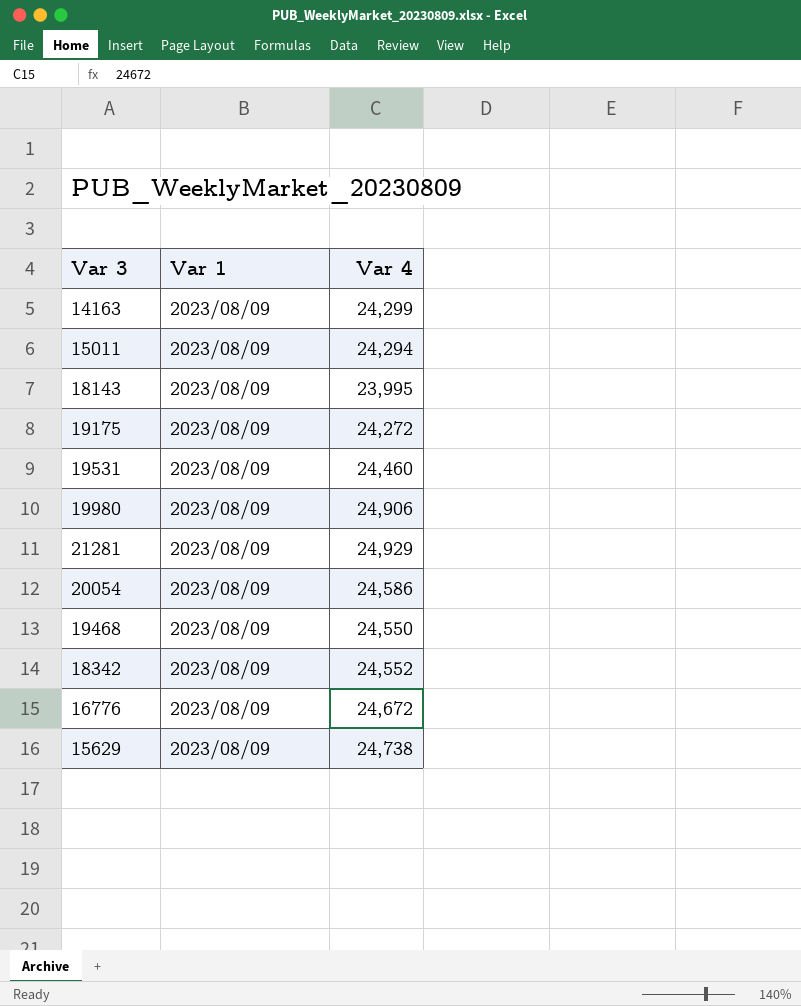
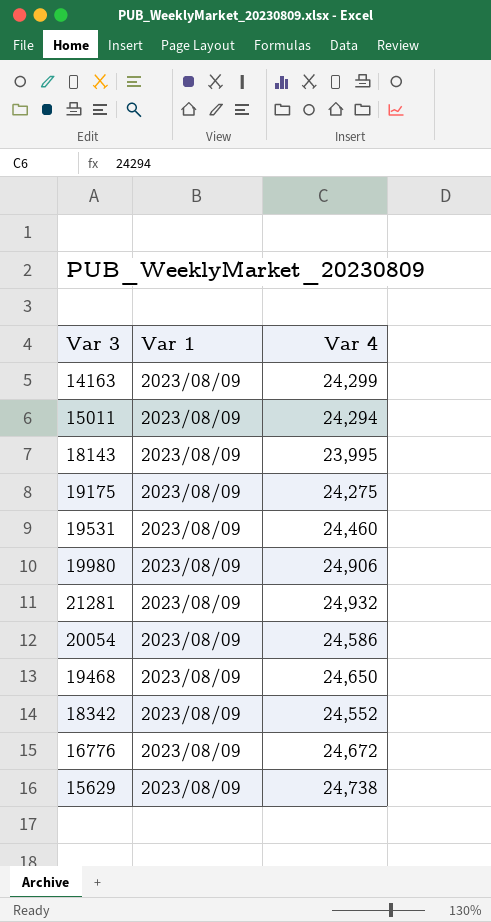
19175 | Var 4: 24,272 -> 24,275
21281 | Var 4: 24,929 -> 24,932
19468 | Var 4: 24,550 -> 24,650

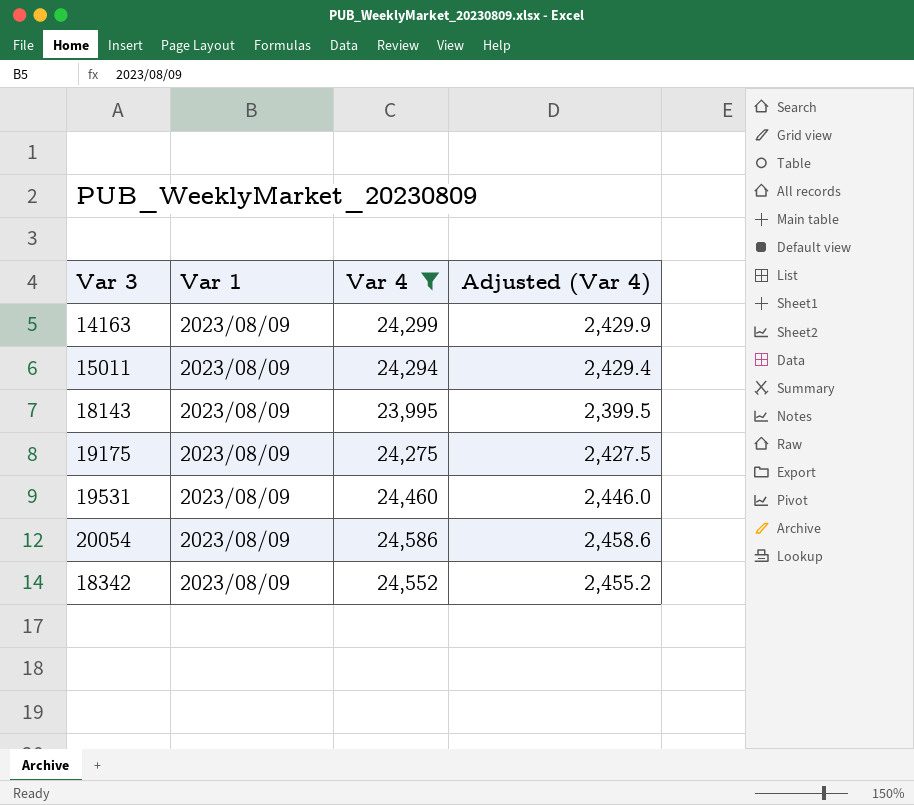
filter: none -> Var 4 <= 24,586
column Adjusted (Var 4) | formula: none -> [Var 4] * 0.1

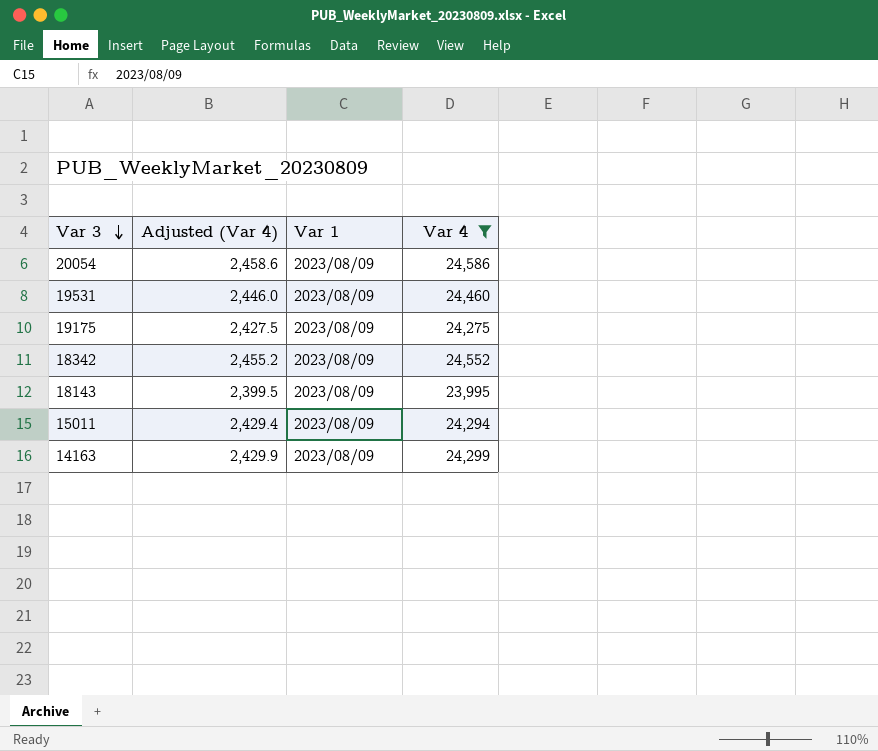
row order: none -> Var 3 descending
column Adjusted (Var 4) | position: 4 -> 2

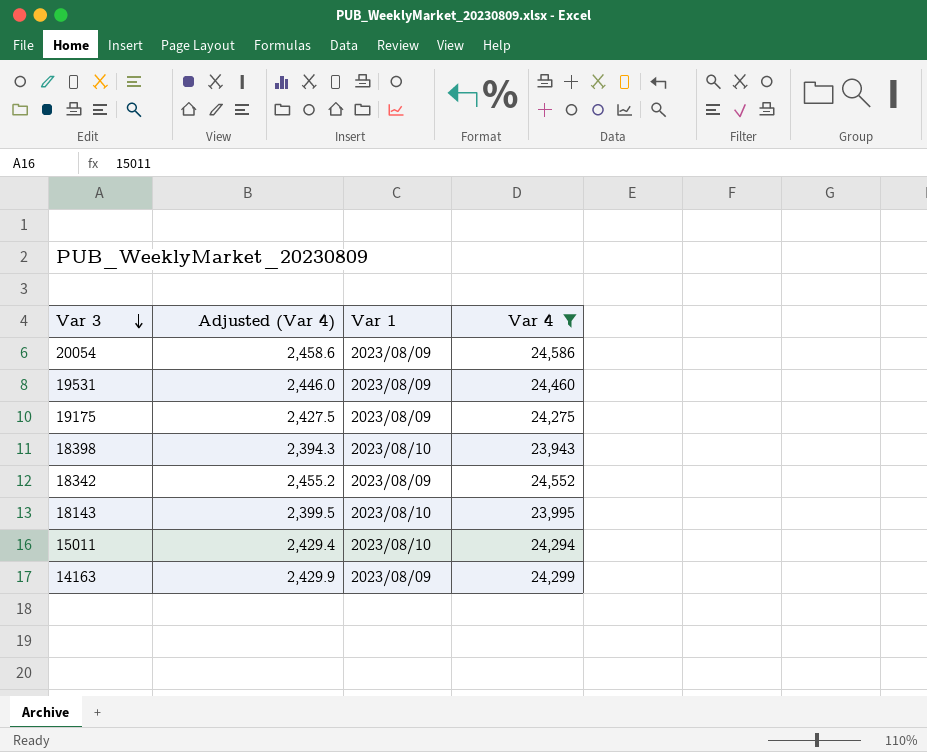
row 18398: none -> 2,394.3 | 2023/08/10 | 23,943
18143 | Var 1: 2023/08/09 -> 2023/08/10
15011 | Var 1: 2023/08/09 -> 2023/08/10

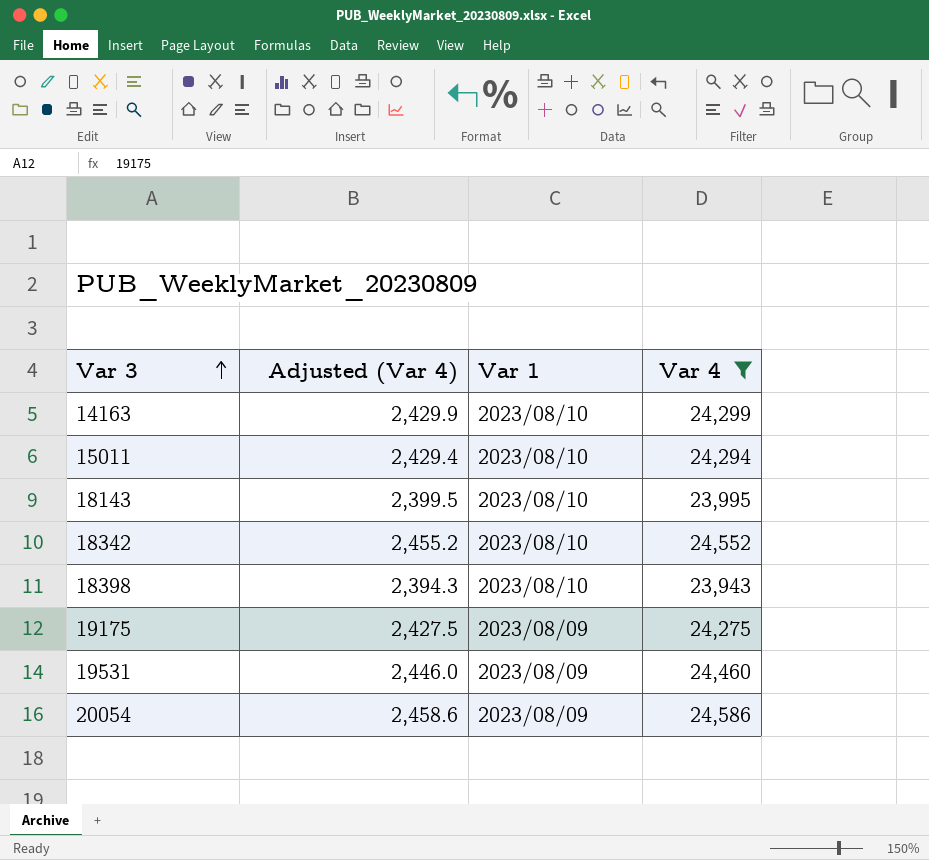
row order: Var 3 descending -> Var 3 ascending
14163 | Var 1: 2023/08/09 -> 2023/08/10
18342 | Var 1: 2023/08/09 -> 2023/08/10

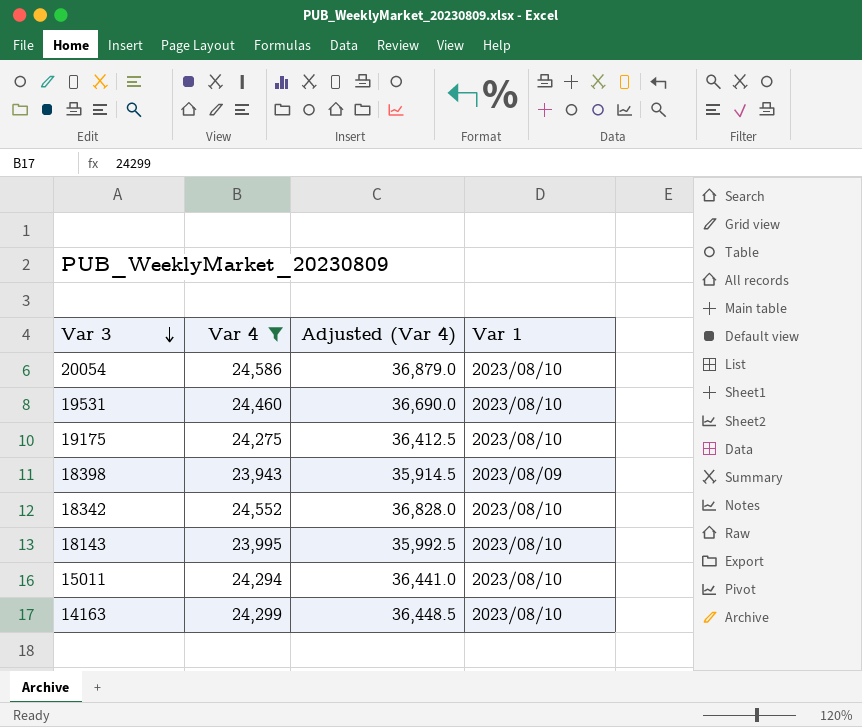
row order: Var 3 ascending -> Var 3 descending
column Var 4 | position: 4 -> 2
column Adjusted (Var 4) | formula: [Var 4] * 0.1 -> [Var 4] * 1.5
20054 | Var 1: 2023/08/09 -> 2023/08/10
19531 | Var 1: 2023/08/09 -> 2023/08/10
19175 | Var 1: 2023/08/09 -> 2023/08/10
18398 | Var 1: 2023/08/10 -> 2023/08/09

